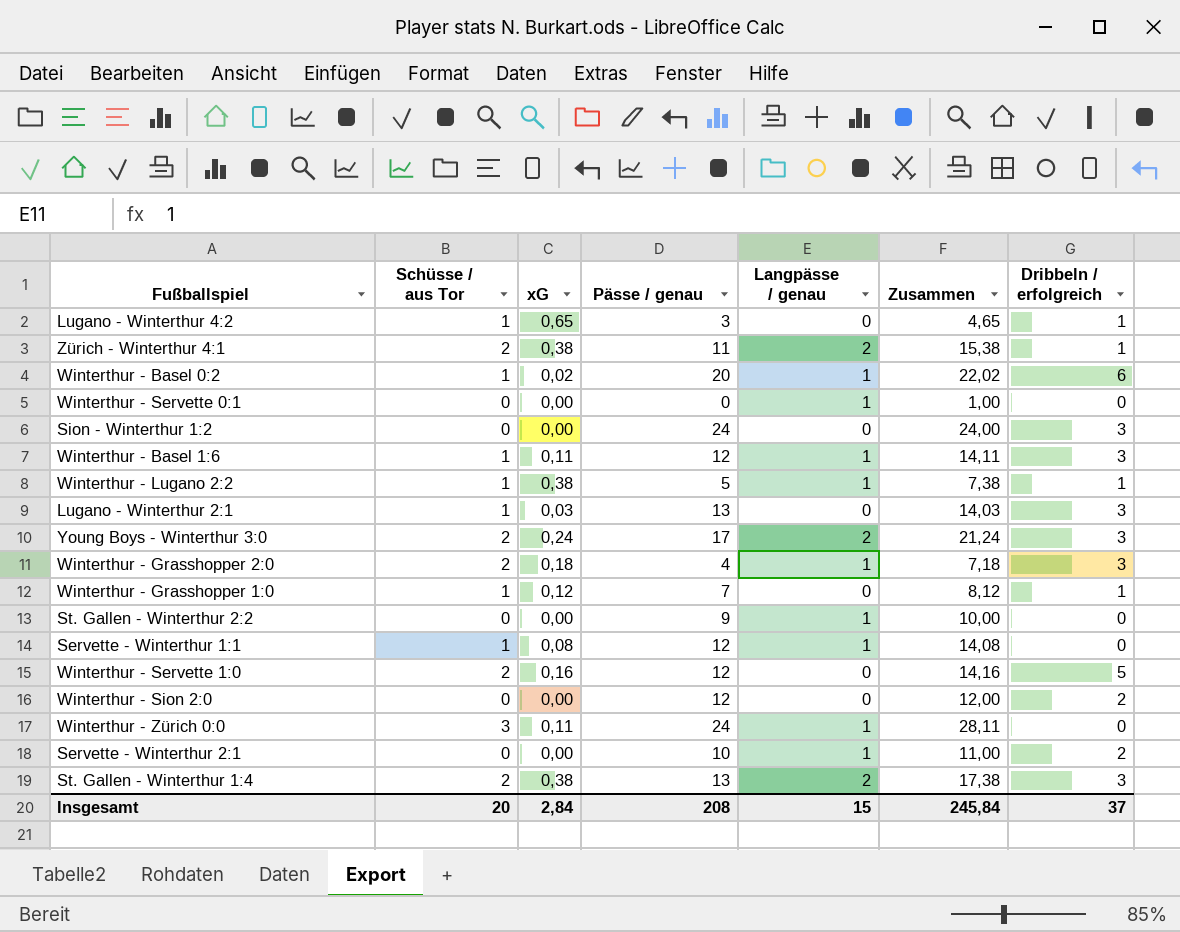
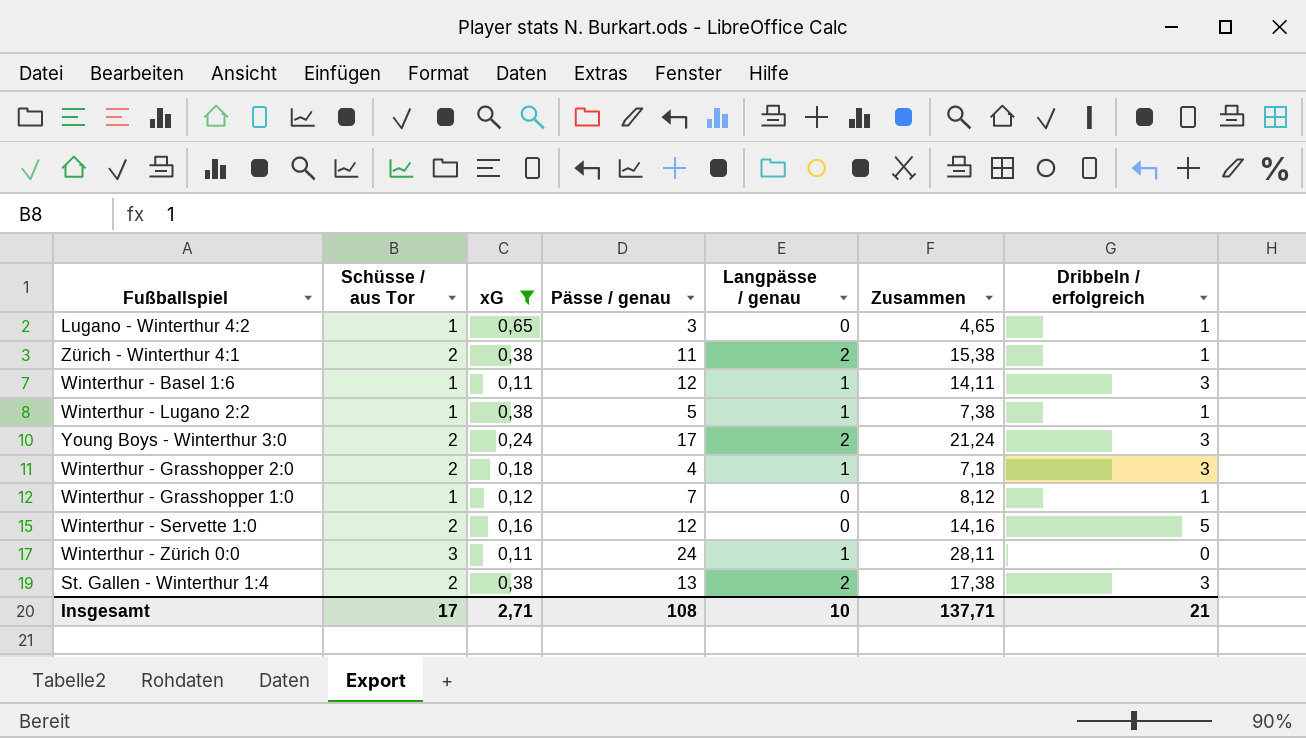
filter: none -> xG >= 0,11
Insgesamt | Schüsse / aus Tor: 20 -> 17
Insgesamt | xG: 2,84 -> 2,71
Insgesamt | Pässe / genau: 208 -> 108
Insgesamt | Langpässe / genau: 15 -> 10
Insgesamt | Zusammen: 245,84 -> 137,71
Insgesamt | Dribbeln / erfolgreich: 37 -> 21

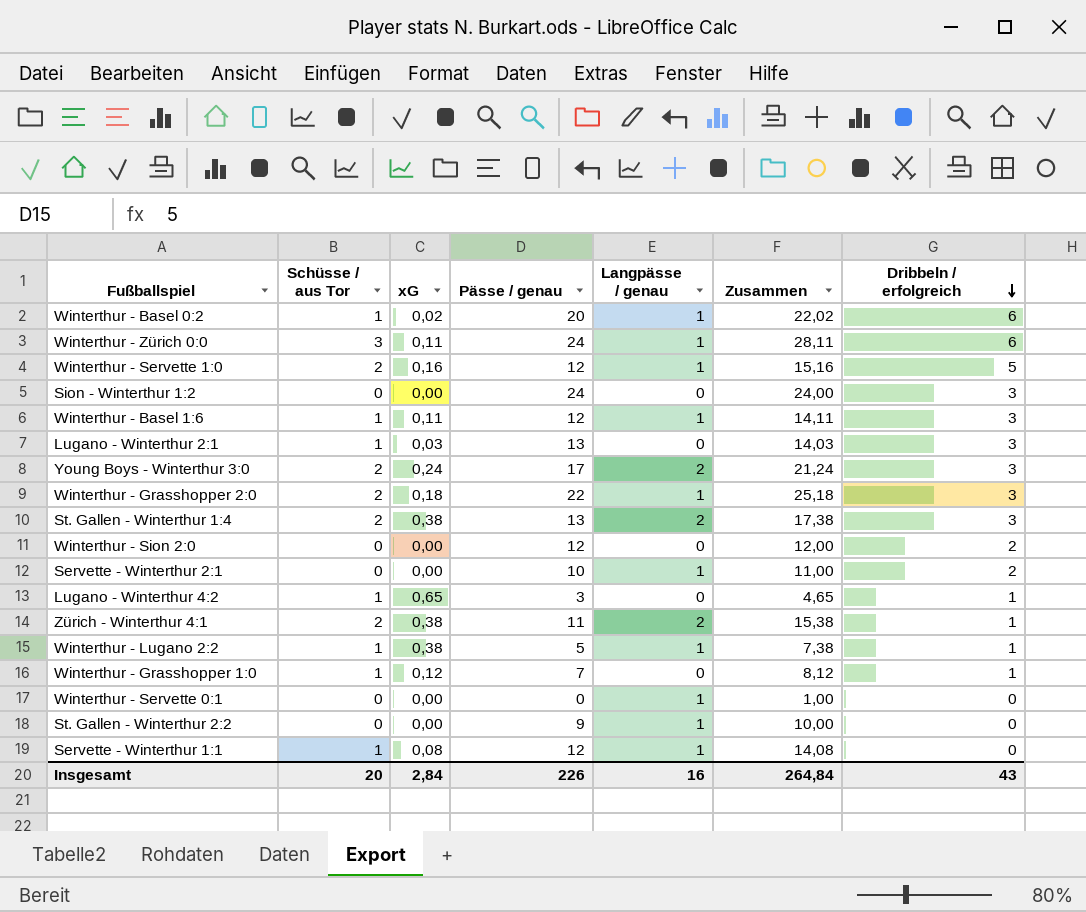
filter: xG >= 0,11 -> none
row order: none -> Dribbeln / erfolgreich descending
Winterthur - Zürich 0:0 | Dribbeln / erfolgreich: 0 -> 6
Winterthur - Servette 1:0 | Langpässe / genau: 0 -> 1
Winterthur - Servette 1:0 | Zusammen: 14,16 -> 15,16
Winterthur - Grasshopper 2:0 | Pässe / genau: 4 -> 22
Winterthur - Grasshopper 2:0 | Zusammen: 7,18 -> 25,18
Insgesamt | Schüsse / aus Tor: 17 -> 20
Insgesamt | xG: 2,71 -> 2,84
Insgesamt | Pässe / genau: 108 -> 226
Insgesamt | Langpässe / genau: 10 -> 16
Insgesamt | Zusammen: 137,71 -> 264,84
Insgesamt | Dribbeln / erfolgreich: 21 -> 43

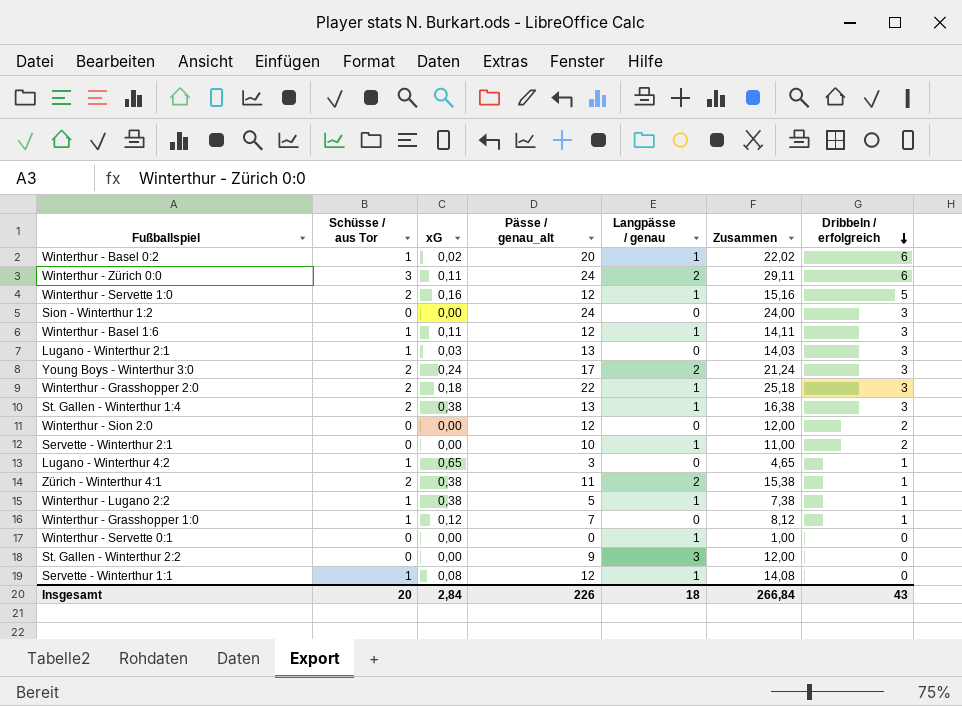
column name: Pässe / genau -> Pässe / genau_alt
Winterthur - Zürich 0:0 | Langpässe / genau: 1 -> 2
Winterthur - Zürich 0:0 | Zusammen: 28,11 -> 29,11
St. Gallen - Winterthur 1:4 | Langpässe / genau: 2 -> 1
St. Gallen - Winterthur 1:4 | Zusammen: 17,38 -> 16,38
St. Gallen - Winterthur 2:2 | Langpässe / genau: 1 -> 3
St. Gallen - Winterthur 2:2 | Zusammen: 10,00 -> 12,00
Insgesamt | Langpässe / genau: 16 -> 18
Insgesamt | Zusammen: 264,84 -> 266,84

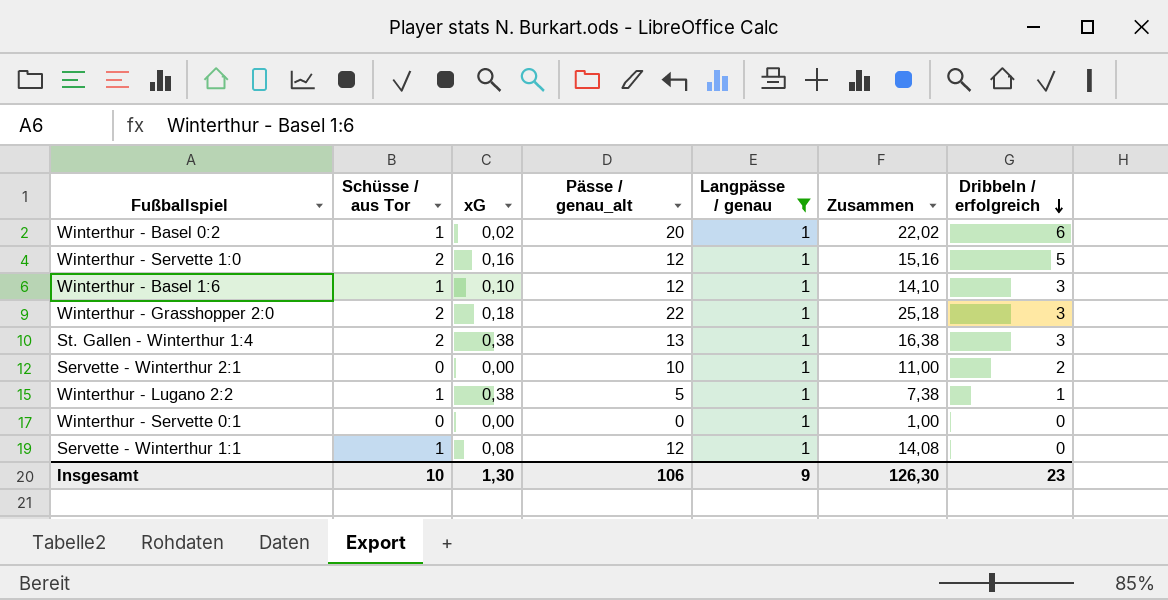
filter: none -> Langpässe / genau = 1
Winterthur - Basel 1:6 | xG: 0,11 -> 0,10
Winterthur - Basel 1:6 | Zusammen: 14,11 -> 14,10
Insgesamt | Schüsse / aus Tor: 20 -> 10
Insgesamt | xG: 2,84 -> 1,30
Insgesamt | Pässe / genau_alt: 226 -> 106
Insgesamt | Langpässe / genau: 18 -> 9
Insgesamt | Zusammen: 266,84 -> 126,30
Insgesamt | Dribbeln / erfolgreich: 43 -> 23

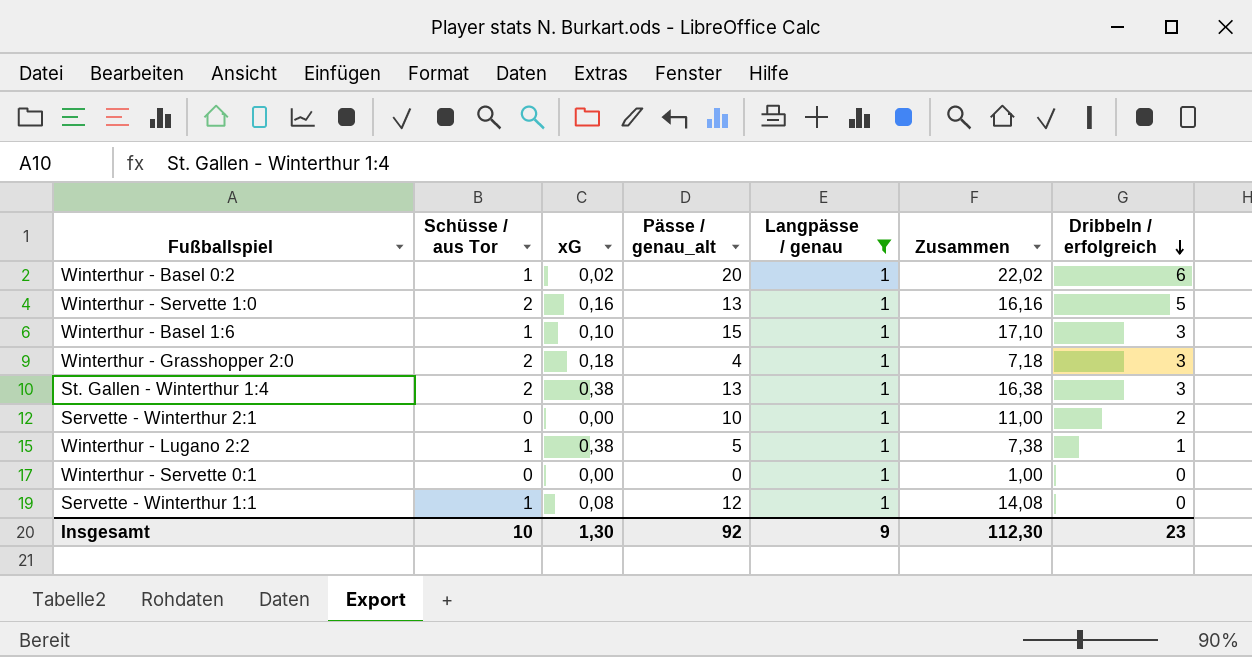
Winterthur - Servette 1:0 | Pässe / genau_alt: 12 -> 13
Winterthur - Servette 1:0 | Zusammen: 15,16 -> 16,16
Winterthur - Basel 1:6 | Pässe / genau_alt: 12 -> 15
Winterthur - Basel 1:6 | Zusammen: 14,10 -> 17,10
Winterthur - Grasshopper 2:0 | Pässe / genau_alt: 22 -> 4
Winterthur - Grasshopper 2:0 | Zusammen: 25,18 -> 7,18
Insgesamt | Pässe / genau_alt: 106 -> 92
Insgesamt | Zusammen: 126,30 -> 112,30

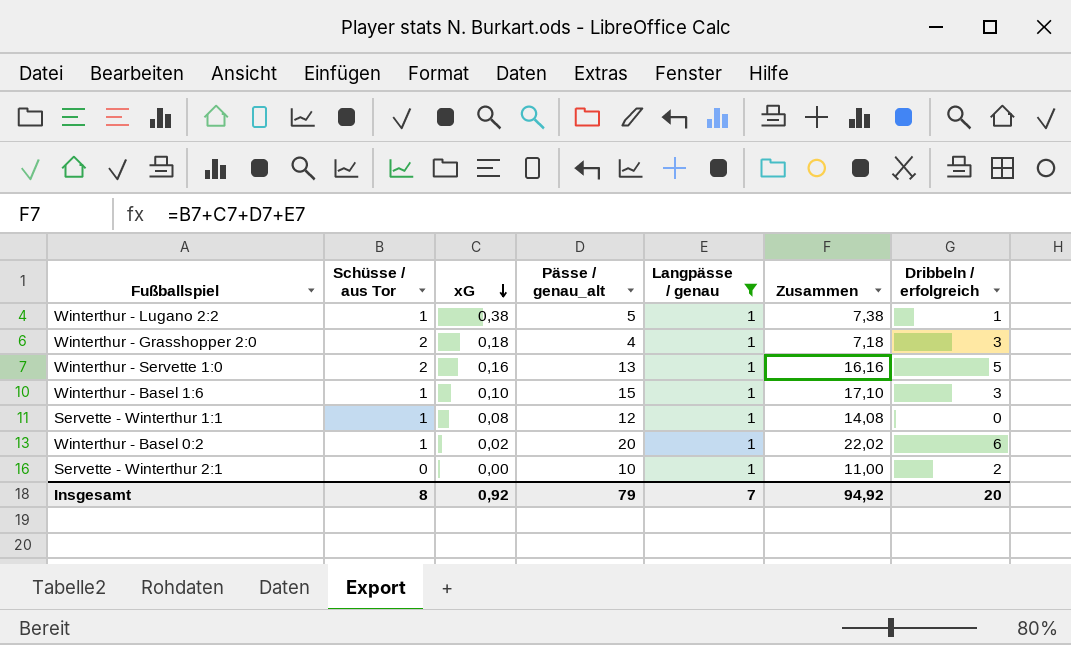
row order: Dribbeln / erfolgreich descending -> xG descending
row St. Gallen - Winterthur 1:4: 2 | 0,38 | 13 | 1 | 16,38 | 3 -> none
row Winterthur - Servette 0:1: 0 | 0,00 | 0 | 1 | 1,00 | 0 -> none
Insgesamt | Schüsse / aus Tor: 10 -> 8
Insgesamt | xG: 1,30 -> 0,92
Insgesamt | Pässe / genau_alt: 92 -> 79
Insgesamt | Langpässe / genau: 9 -> 7
Insgesamt | Zusammen: 112,30 -> 94,92
Insgesamt | Dribbeln / erfolgreich: 23 -> 20

